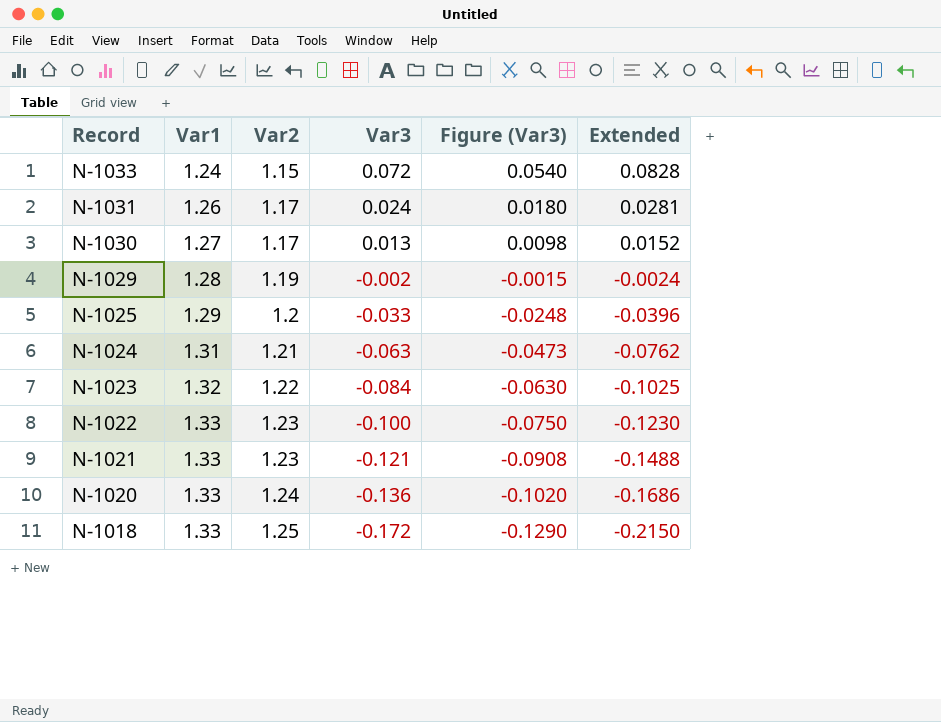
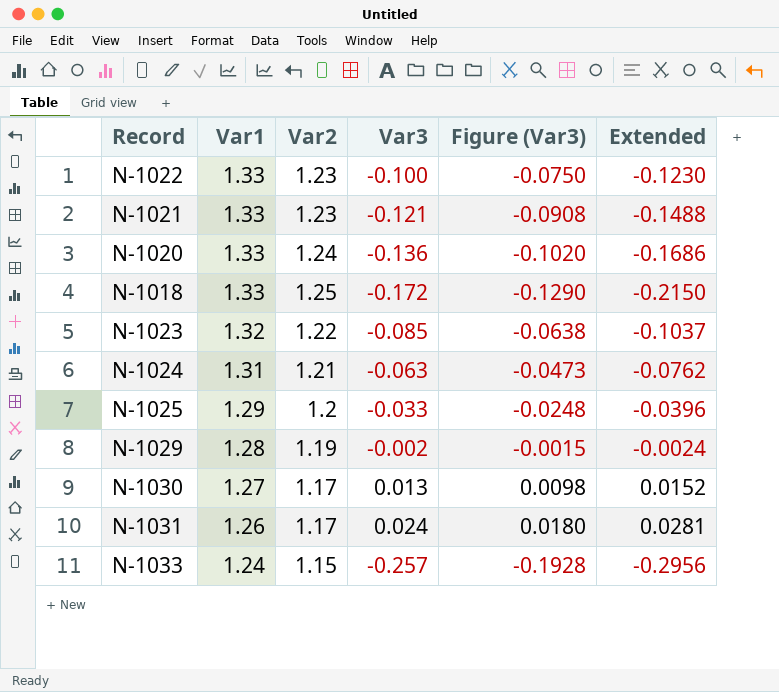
row order: Record descending -> Var1 descending
N-1023 | Var3: -0.084 -> -0.085
N-1023 | Figure (Var3): -0.0630 -> -0.0638
N-1023 | Extended: -0.1025 -> -0.1037
N-1033 | Var3: 0.072 -> -0.257
N-1033 | Figure (Var3): 0.0540 -> -0.1928
N-1033 | Extended: 0.0828 -> -0.2956

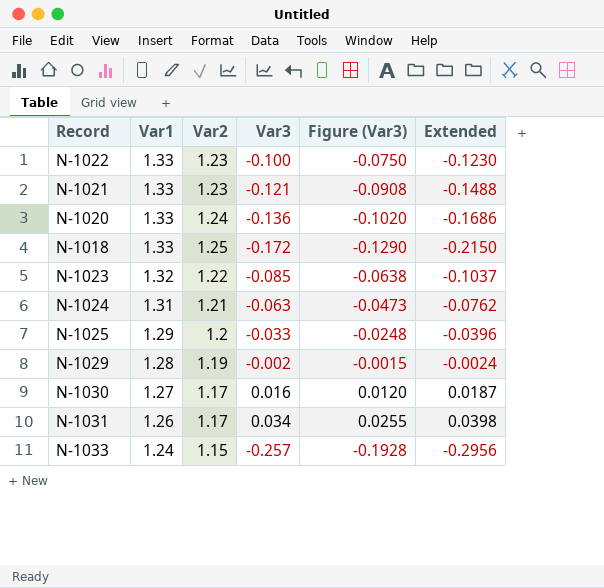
N-1030 | Var3: 0.013 -> 0.016
N-1030 | Figure (Var3): 0.0098 -> 0.0120
N-1030 | Extended: 0.0152 -> 0.0187
N-1031 | Var3: 0.024 -> 0.034
N-1031 | Figure (Var3): 0.0180 -> 0.0255
N-1031 | Extended: 0.0281 -> 0.0398

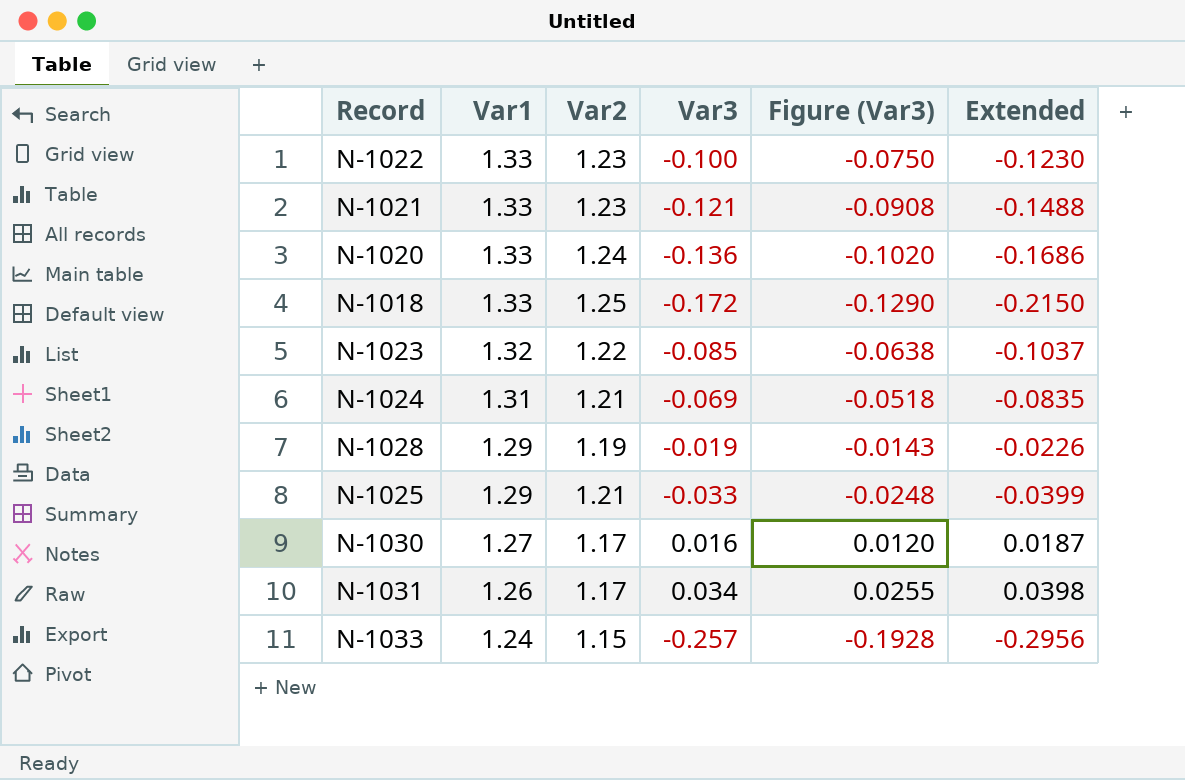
row N-1029: 1.28 | 1.19 | -0.002 | -0.0015 | -0.0024 -> none
N-1024 | Var3: -0.063 -> -0.069
N-1024 | Figure (Var3): -0.0473 -> -0.0518
N-1024 | Extended: -0.0762 -> -0.0835
row N-1028: none -> 1.29 | 1.19 | -0.019 | -0.0143 | -0.0226
N-1025 | Var2: 1.2 -> 1.21
N-1025 | Extended: -0.0396 -> -0.0399

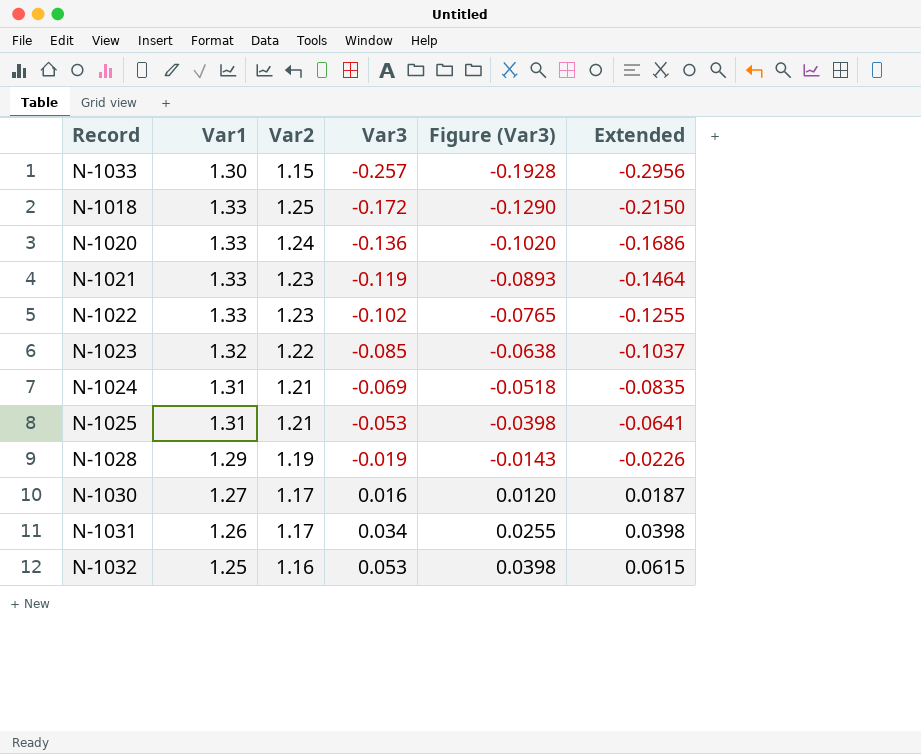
row order: Var1 descending -> Var3 ascending
N-1033 | Var1: 1.24 -> 1.30
N-1021 | Var3: -0.121 -> -0.119
N-1021 | Figure (Var3): -0.0908 -> -0.0893
N-1021 | Extended: -0.1488 -> -0.1464
N-1022 | Var3: -0.100 -> -0.102
N-1022 | Figure (Var3): -0.0750 -> -0.0765
N-1022 | Extended: -0.1230 -> -0.1255
N-1025 | Var1: 1.29 -> 1.31
N-1025 | Var3: -0.033 -> -0.053
N-1025 | Figure (Var3): -0.0248 -> -0.0398
N-1025 | Extended: -0.0399 -> -0.0641
row N-1032: none -> 1.25 | 1.16 | 0.053 | 0.0398 | 0.0615

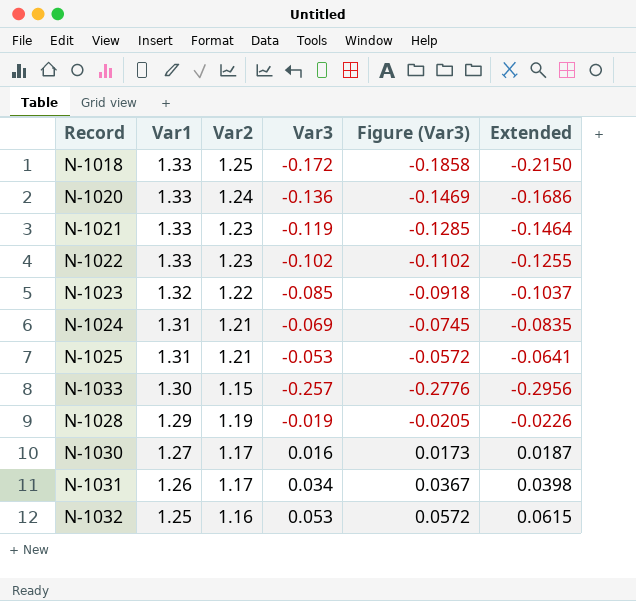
row order: Var3 ascending -> Var1 descending
column Figure (Var3) | formula: [Var3] * 0.75 -> [Var3] * 1.08

